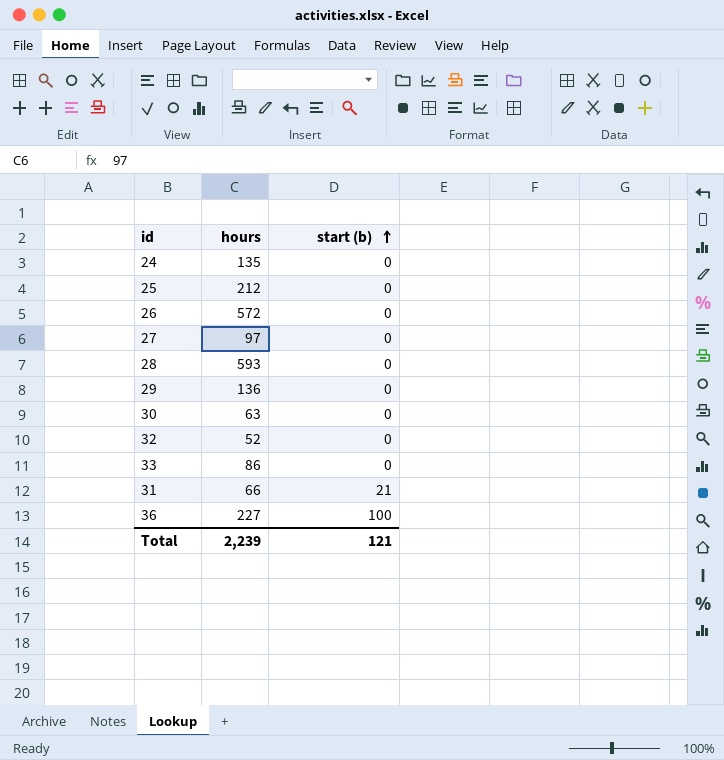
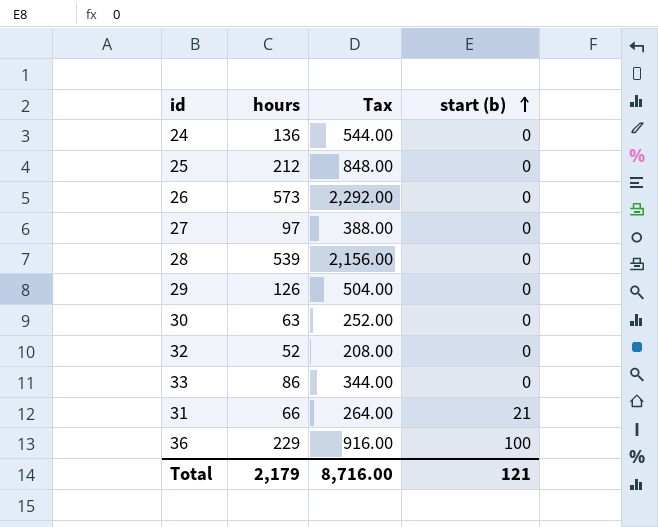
column Tax | formula: none -> [hours] * 4
24 | hours: 135 -> 136
26 | hours: 572 -> 573
28 | hours: 593 -> 539
29 | hours: 136 -> 126
36 | hours: 227 -> 229
Total | hours: 2,239 -> 2,179

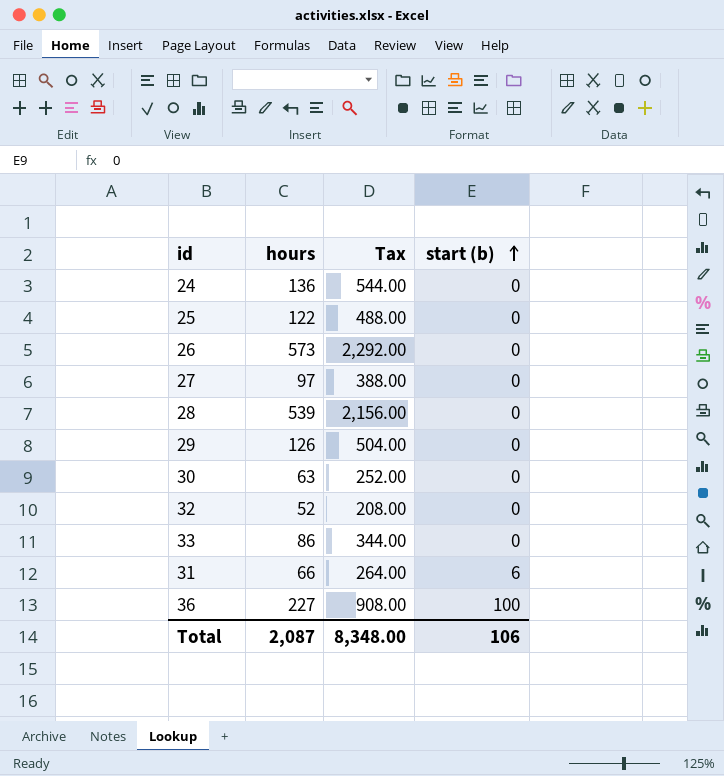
25 | hours: 212 -> 122
25 | Tax: 848.00 -> 488.00
31 | start (b): 21 -> 6
36 | hours: 229 -> 227
36 | Tax: 916.00 -> 908.00
Total | hours: 2,179 -> 2,087
Total | Tax: 8,716.00 -> 8,348.00
Total | start (b): 121 -> 106

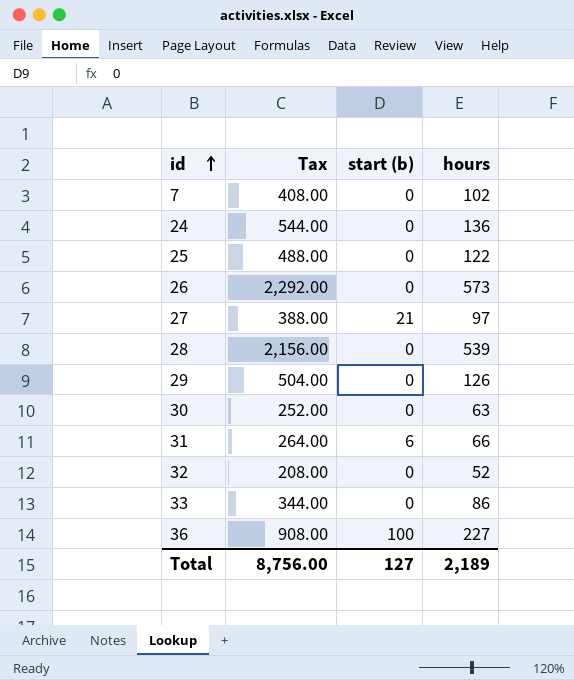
row order: start (b) ascending -> id ascending
column hours | position: 2 -> 4
row 7: none -> 408.00 | 0 | 102
27 | start (b): 0 -> 21
Total | Tax: 8,348.00 -> 8,756.00
Total | start (b): 106 -> 127
Total | hours: 2,087 -> 2,189

